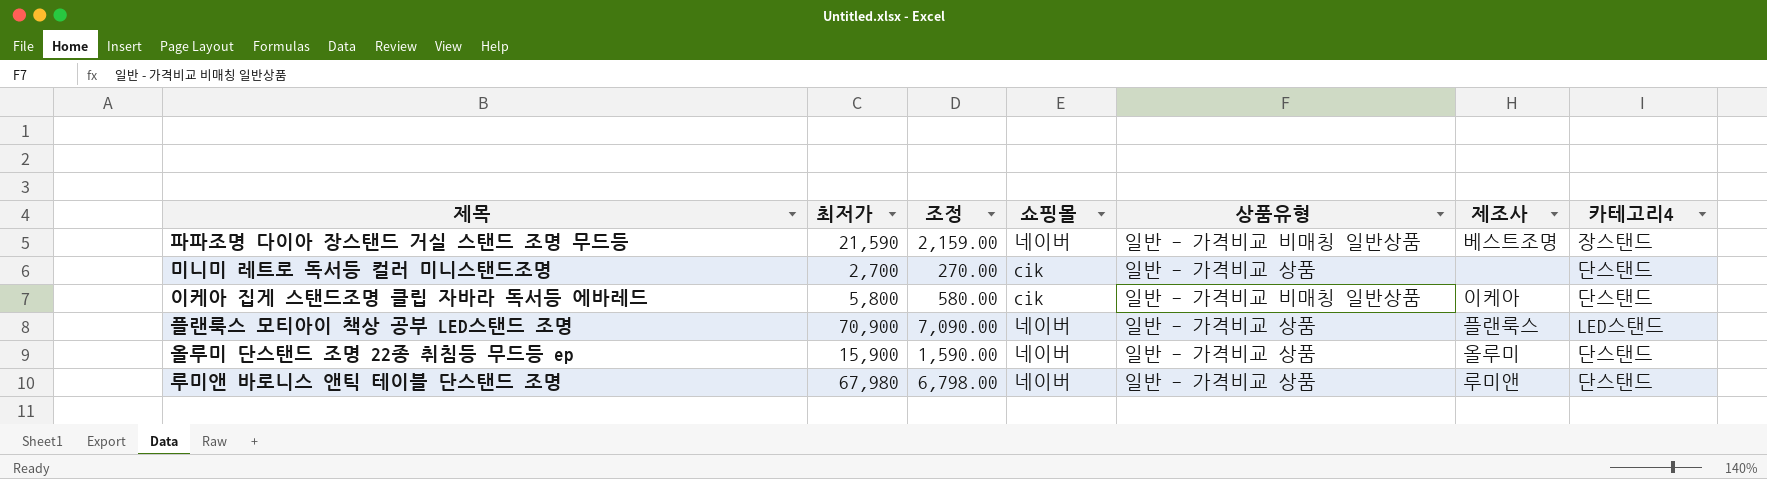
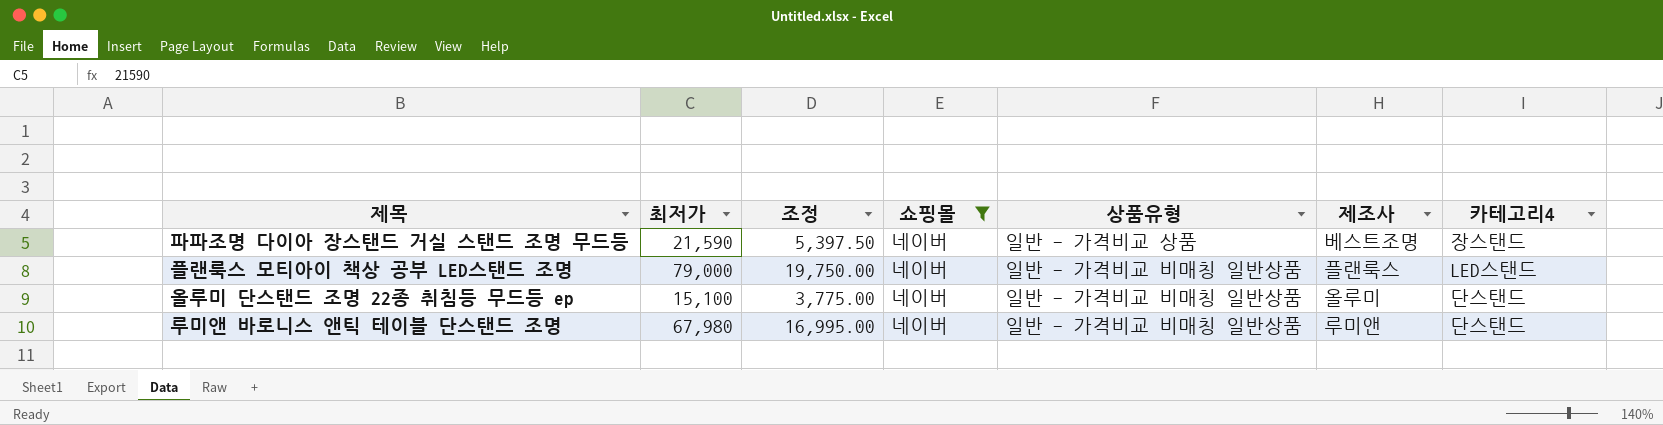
filter: none -> 쇼핑몰 = 네이버
column 조정 | formula: [최저가] * 0.1 -> [최저가] * 0.25
파파조명 다이아 장스탠드 거실 스탠드 조명 무드등 | 상품유형: 일반 - 가격비교 비매칭 일반상품 -> 일반 - 가격비교 상품
플랜룩스 모티아이 책상 공부 LED스탠드 조명 | 최저가: 70,900 -> 79,000
플랜룩스 모티아이 책상 공부 LED스탠드 조명 | 상품유형: 일반 - 가격비교 상품 -> 일반 - 가격비교 비매칭 일반상품
올루미 단스탠드 조명 22종 취침등 무드등 ep | 최저가: 15,900 -> 15,100
올루미 단스탠드 조명 22종 취침등 무드등 ep | 상품유형: 일반 - 가격비교 상품 -> 일반 - 가격비교 비매칭 일반상품
루미앤 바로니스 앤틱 테이블 단스탠드 조명 | 상품유형: 일반 - 가격비교 상품 -> 일반 - 가격비교 비매칭 일반상품

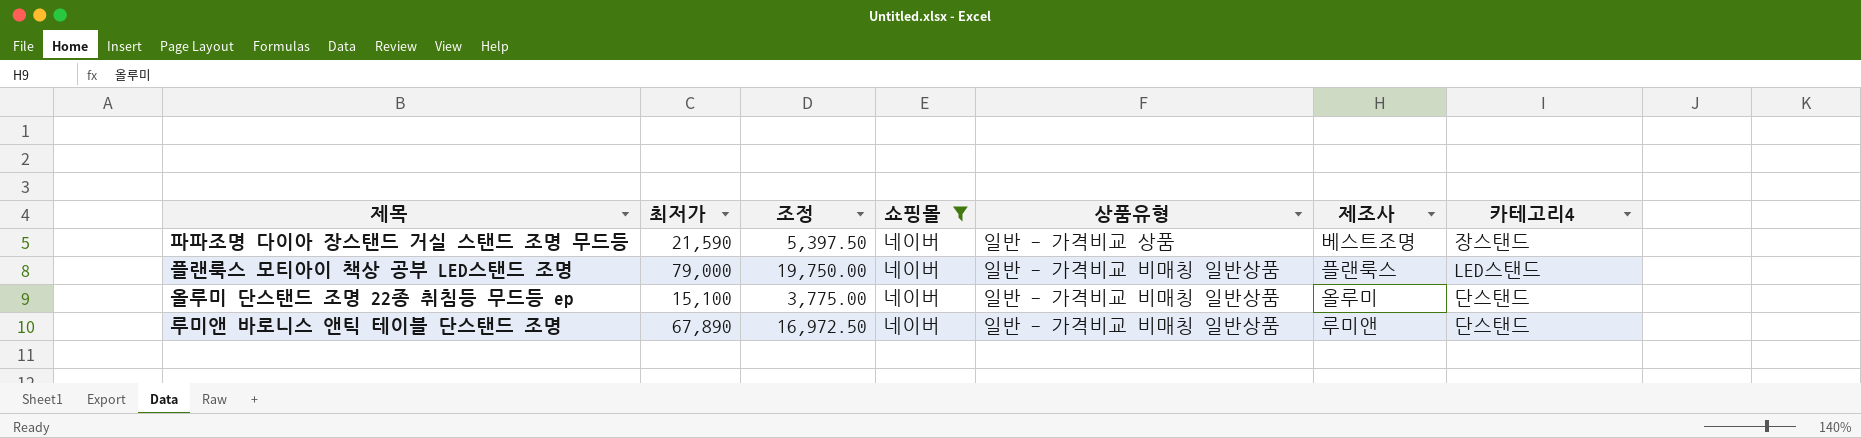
루미앤 바로니스 앤틱 테이블 단스탠드 조명 | 최저가: 67,980 -> 67,890
루미앤 바로니스 앤틱 테이블 단스탠드 조명 | 조정: 16,995.00 -> 16,972.50

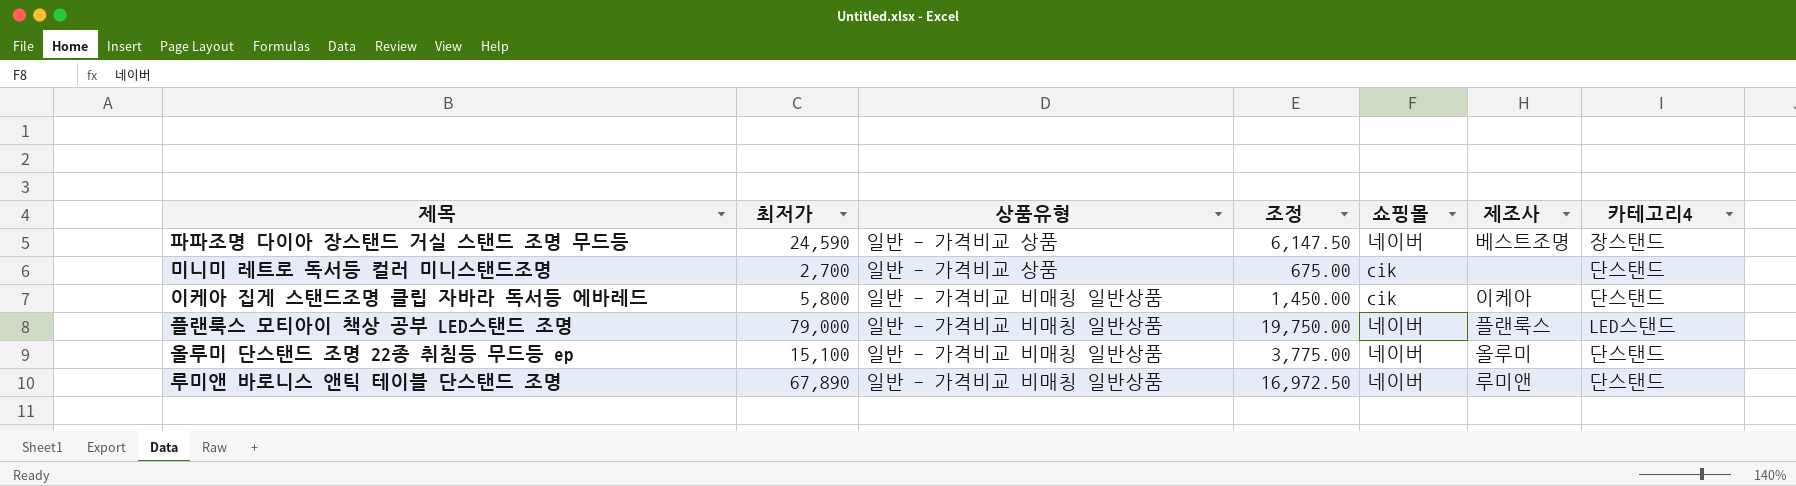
filter: 쇼핑몰 = 네이버 -> none
column 상품유형 | position: 5 -> 3
파파조명 다이아 장스탠드 거실 스탠드 조명 무드등 | 최저가: 21,590 -> 24,590
파파조명 다이아 장스탠드 거실 스탠드 조명 무드등 | 조정: 5,397.50 -> 6,147.50

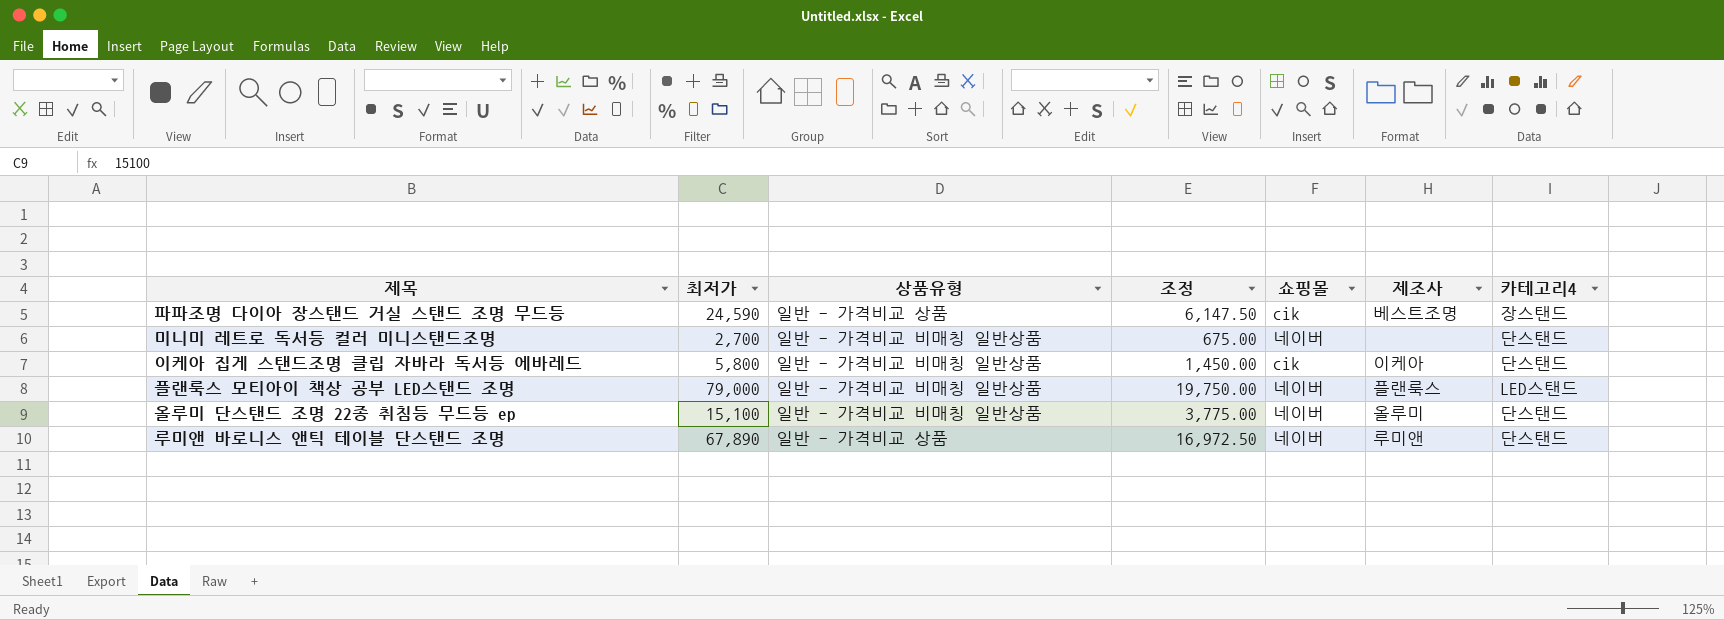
파파조명 다이아 장스탠드 거실 스탠드 조명 무드등 | 쇼핑몰: 네이버 -> cik
미니미 레트로 독서등 컬러 미니스탠드조명 | 상품유형: 일반 - 가격비교 상품 -> 일반 - 가격비교 비매칭 일반상품
미니미 레트로 독서등 컬러 미니스탠드조명 | 쇼핑몰: cik -> 네이버
루미앤 바로니스 앤틱 테이블 단스탠드 조명 | 상품유형: 일반 - 가격비교 비매칭 일반상품 -> 일반 - 가격비교 상품

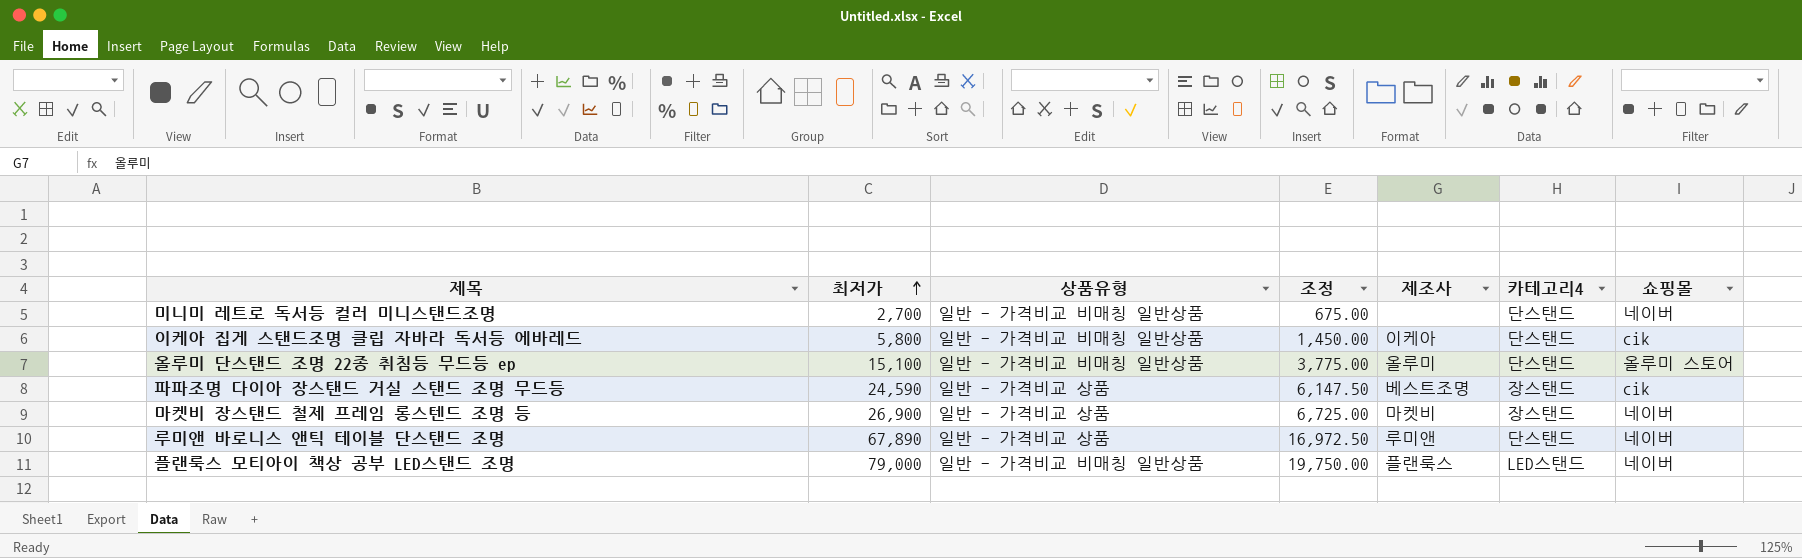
row order: none -> 최저가 ascending
column 쇼핑몰 | position: 5 -> 7
올루미 단스탠드 조명 22종 취침등 무드등 ep | 쇼핑몰: 네이버 -> 올루미 스토어
row 마켓비 장스탠드 철제 프레임 롱스텐드 조명 등: none -> 26,900 | 일반 - 가격비교 상품 | 6,725.00 | 마켓비 | 장스탠드 | 네이버

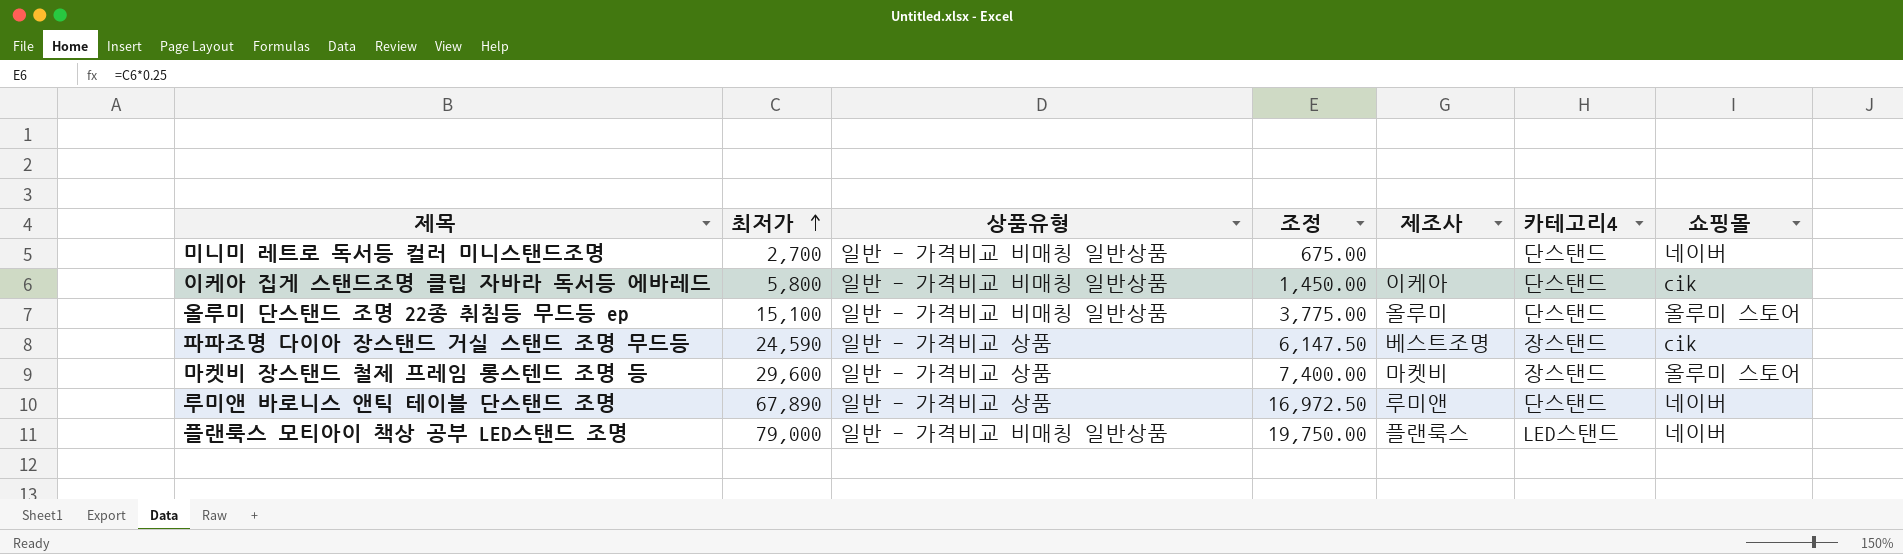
마켓비 장스탠드 철제 프레임 롱스텐드 조명 등 | 최저가: 26,900 -> 29,600
마켓비 장스탠드 철제 프레임 롱스텐드 조명 등 | 조정: 6,725.00 -> 7,400.00
마켓비 장스탠드 철제 프레임 롱스텐드 조명 등 | 쇼핑몰: 네이버 -> 올루미 스토어

